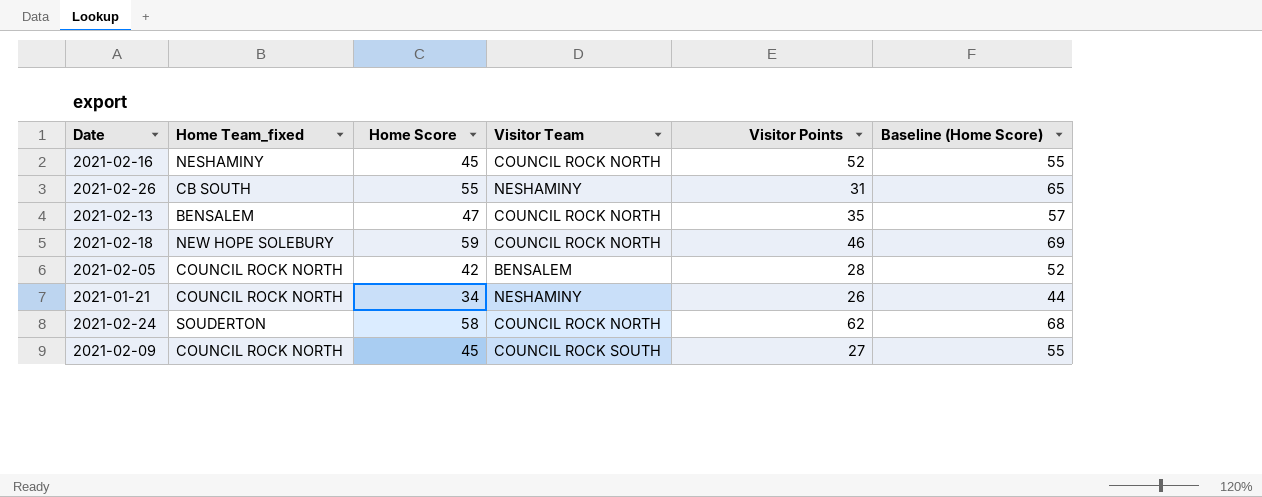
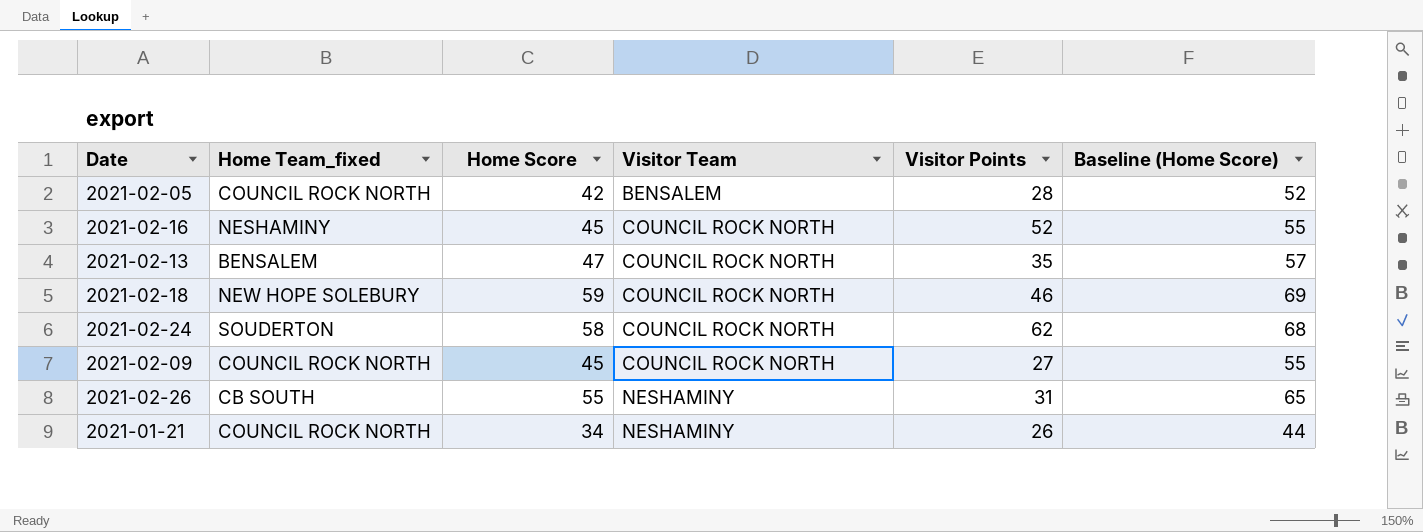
row order: none -> Visitor Team ascending
2021-02-09 | Visitor Team: COUNCIL ROCK SOUTH -> COUNCIL ROCK NORTH

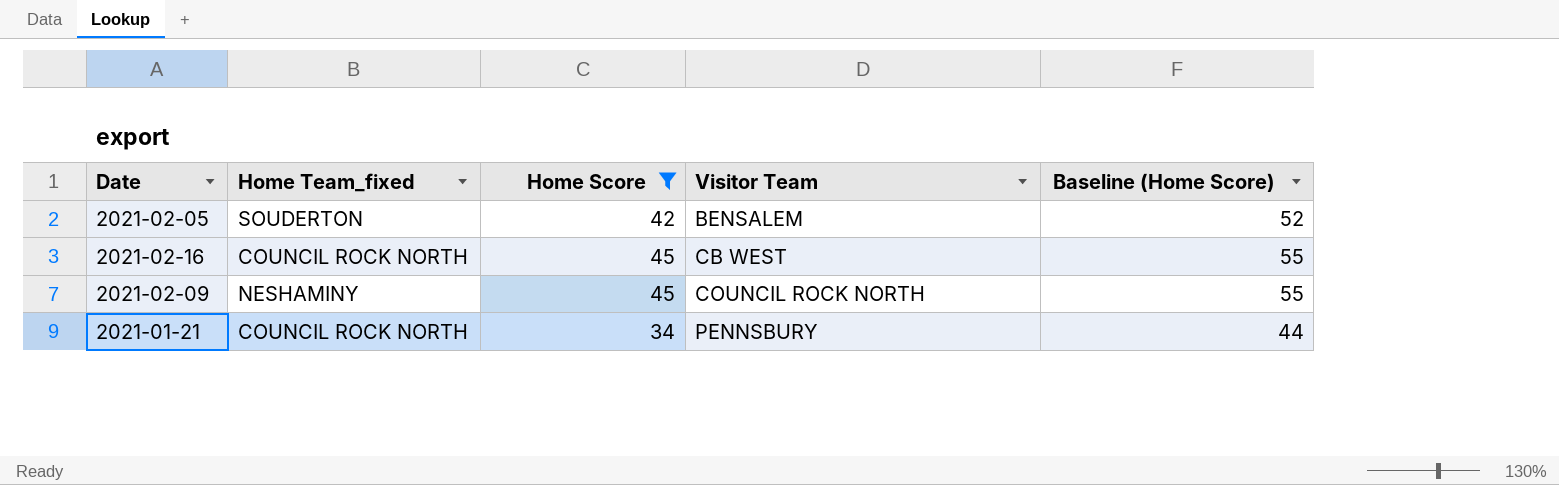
filter: none -> Home Score <= 45
column Visitor Points | position: 5 -> none
2021-02-05 | Home Team_fixed: COUNCIL ROCK NORTH -> SOUDERTON
2021-02-16 | Home Team_fixed: NESHAMINY -> COUNCIL ROCK NORTH
2021-02-16 | Visitor Team: COUNCIL ROCK NORTH -> CB WEST
2021-02-09 | Home Team_fixed: COUNCIL ROCK NORTH -> NESHAMINY
2021-01-21 | Visitor Team: NESHAMINY -> PENNSBURY

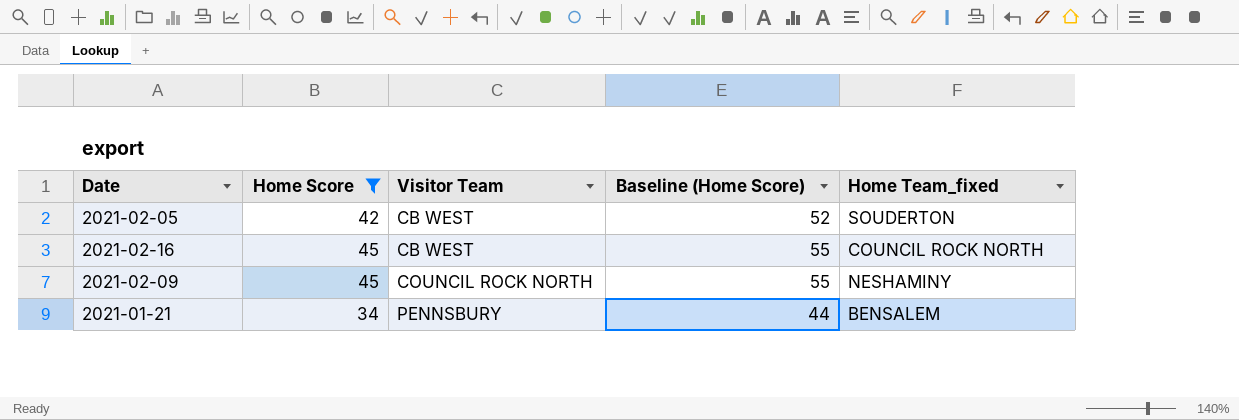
column Home Team_fixed | position: 2 -> 5
2021-02-05 | Visitor Team: BENSALEM -> CB WEST
2021-01-21 | Home Team_fixed: COUNCIL ROCK NORTH -> BENSALEM

